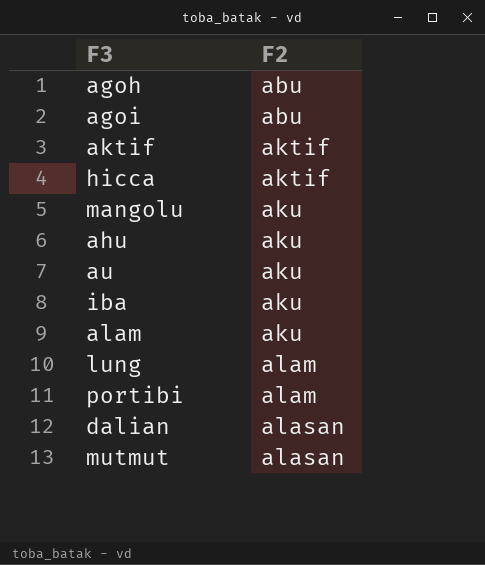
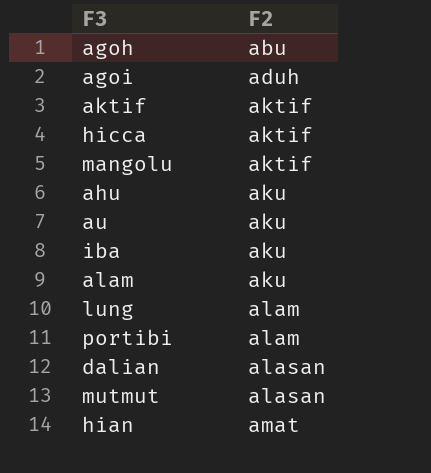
agoi | F2: abu -> aduh
mangolu | F2: aku -> aktif
row hian: none -> amat

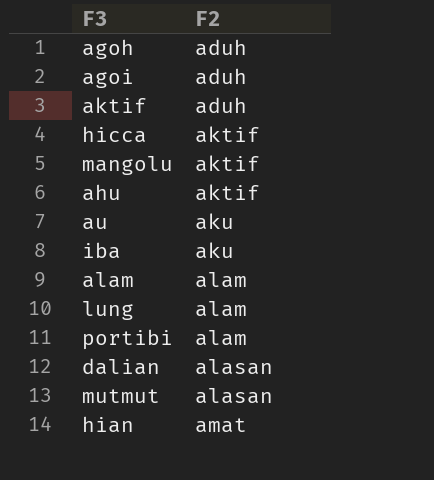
agoh | F2: abu -> aduh
aktif | F2: aktif -> aduh
ahu | F2: aku -> aktif
alam | F2: aku -> alam

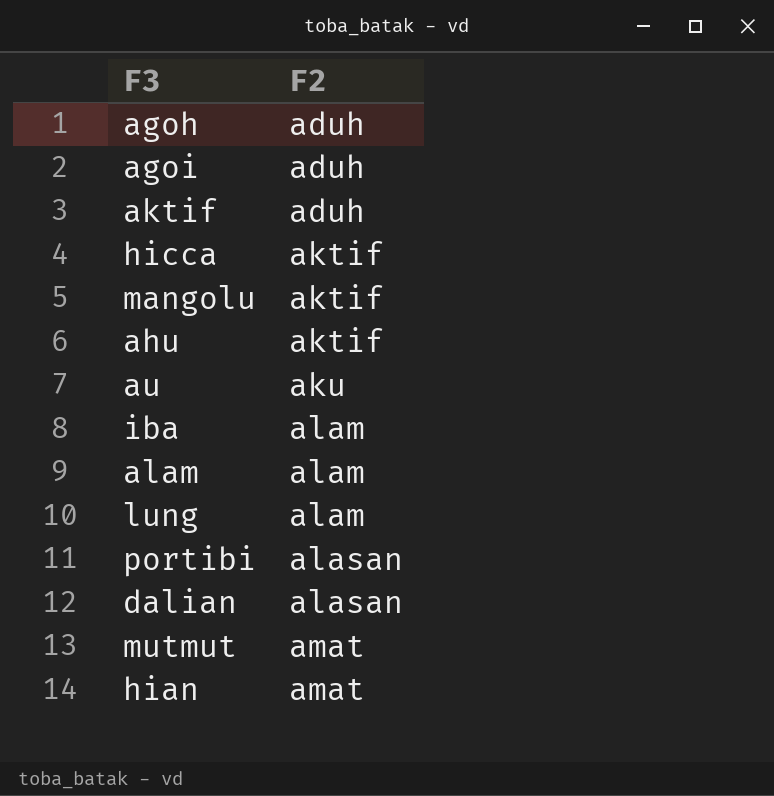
iba | F2: aku -> alam
portibi | F2: alam -> alasan
mutmut | F2: alasan -> amat

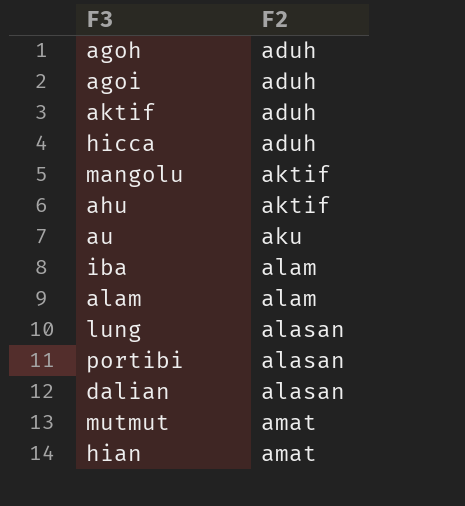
hicca | F2: aktif -> aduh
lung | F2: alam -> alasan

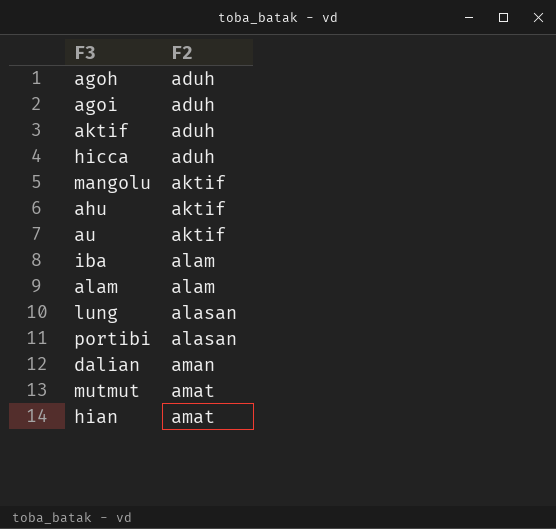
au | F2: aku -> aktif
dalian | F2: alasan -> aman

